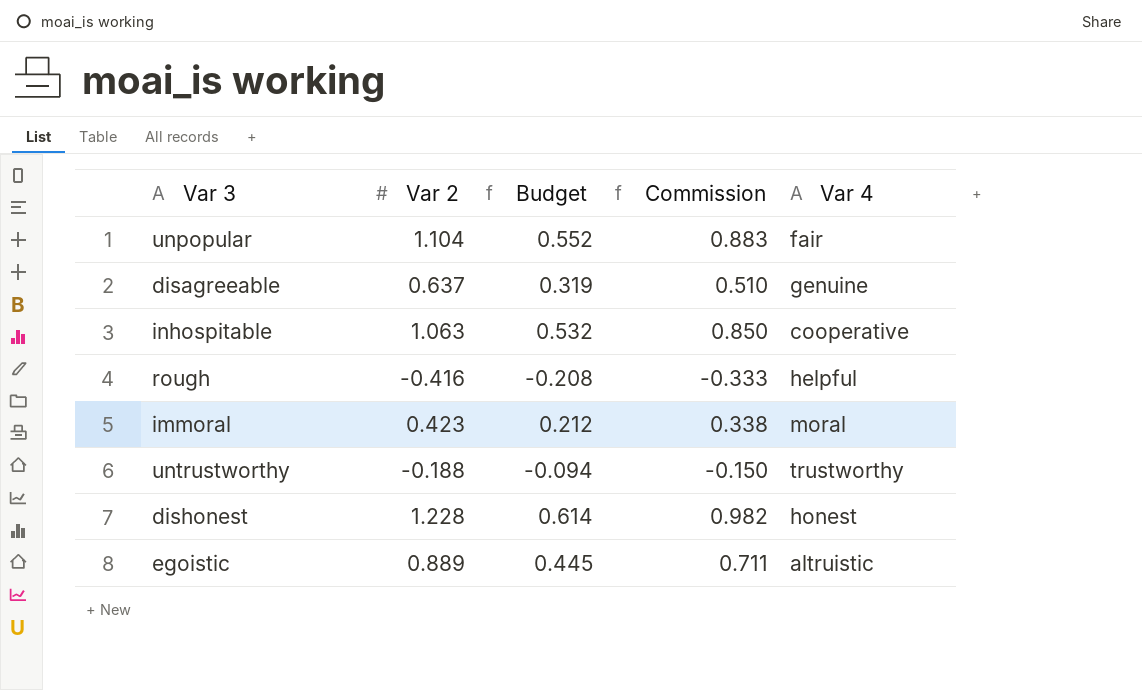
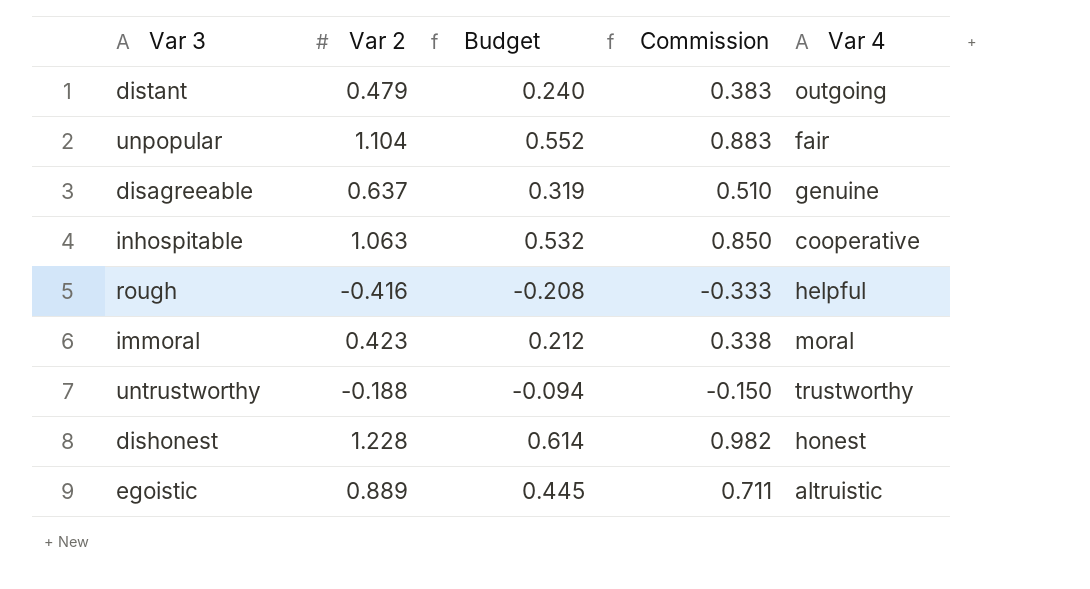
row distant: none -> 0.479 | 0.240 | 0.383 | outgoing

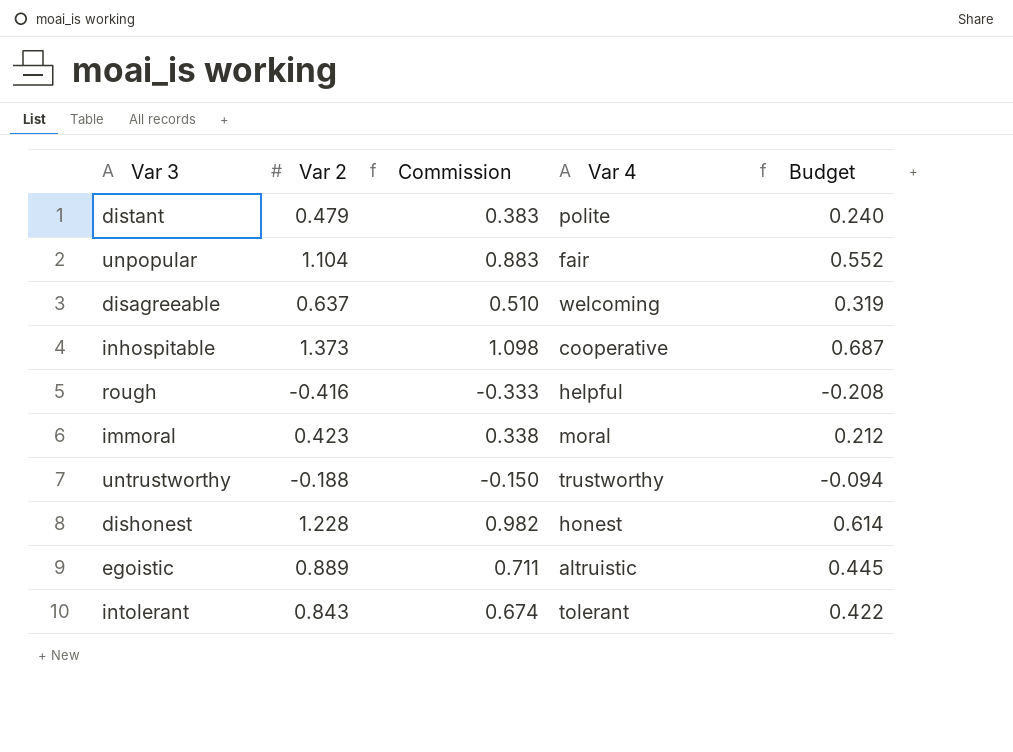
column Budget | position: 3 -> 5
distant | Var 4: outgoing -> polite
disagreeable | Var 4: genuine -> welcoming
inhospitable | Var 2: 1.063 -> 1.373
inhospitable | Commission: 0.850 -> 1.098
inhospitable | Budget: 0.532 -> 0.687
row intolerant: none -> 0.843 | 0.674 | tolerant | 0.422

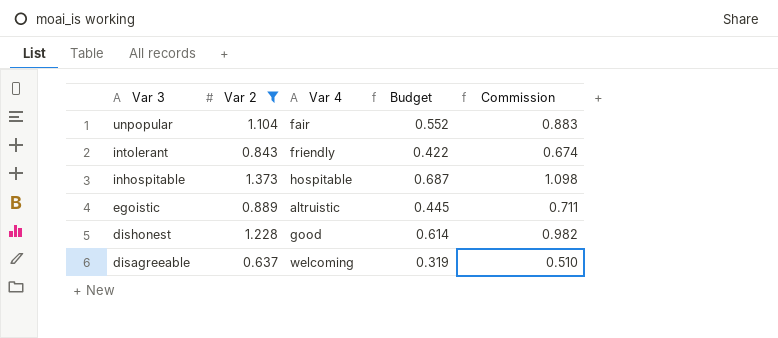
filter: none -> Var 2 >= 0.637
row order: none -> Var 3 descending
column Commission | position: 3 -> 5
intolerant | Var 4: tolerant -> friendly
inhospitable | Var 4: cooperative -> hospitable
dishonest | Var 4: honest -> good

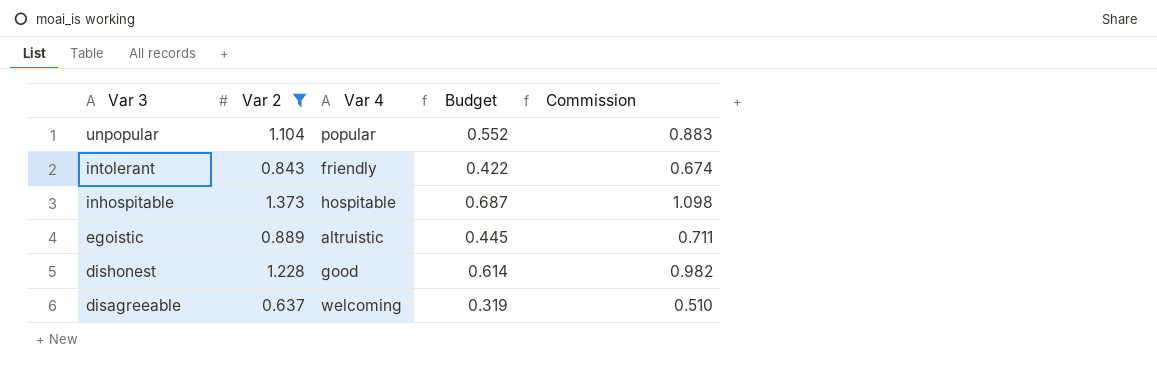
unpopular | Var 4: fair -> popular

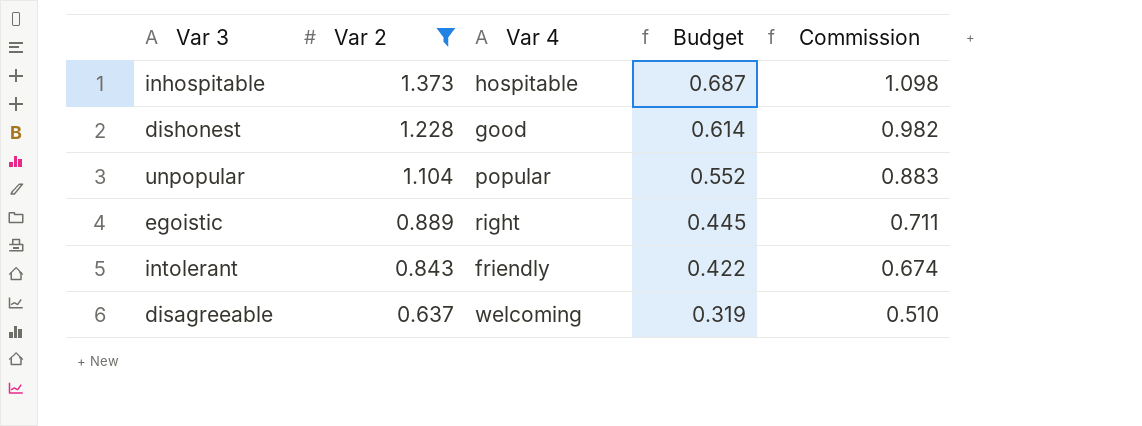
row order: Var 3 descending -> Var 2 descending
egoistic | Var 4: altruistic -> right

